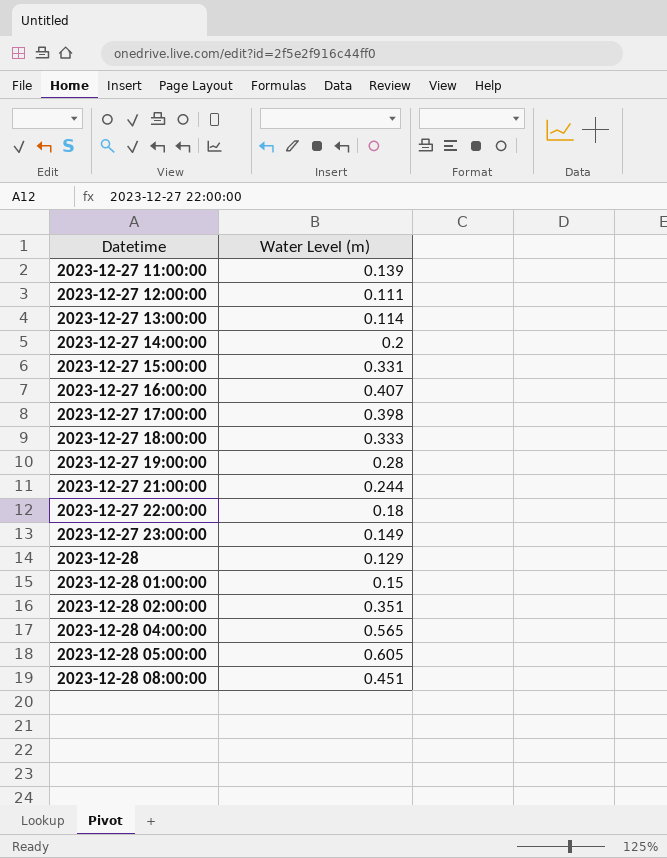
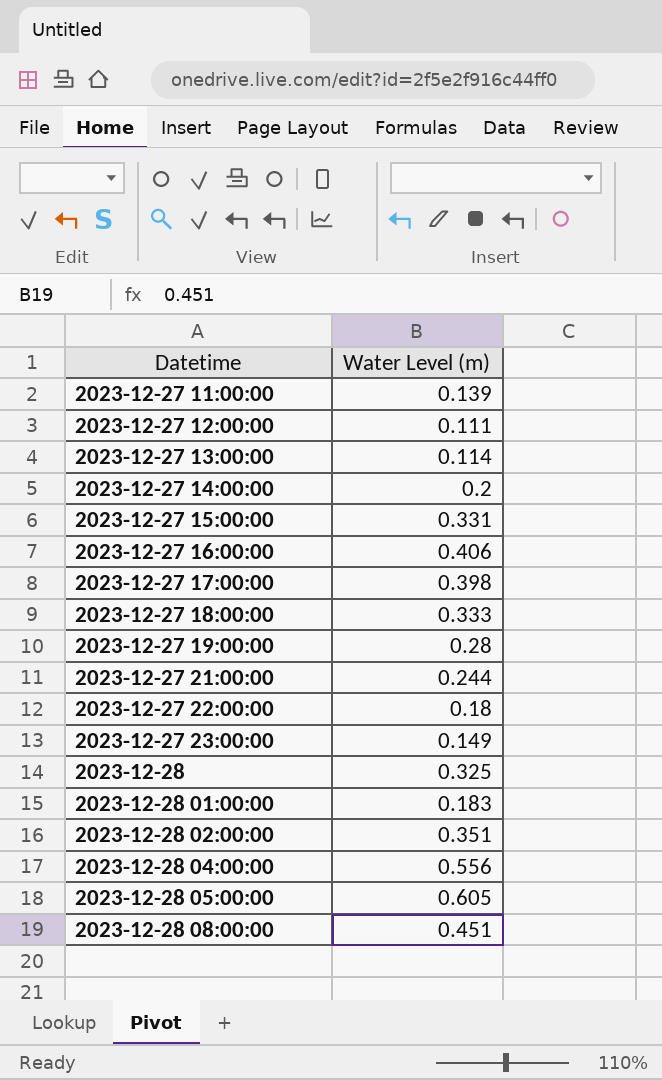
2023-12-27 16:00:00 | Water Level (m): 0.407 -> 0.406
2023-12-28 | Water Level (m): 0.129 -> 0.325
2023-12-28 01:00:00 | Water Level (m): 0.15 -> 0.183
2023-12-28 04:00:00 | Water Level (m): 0.565 -> 0.556

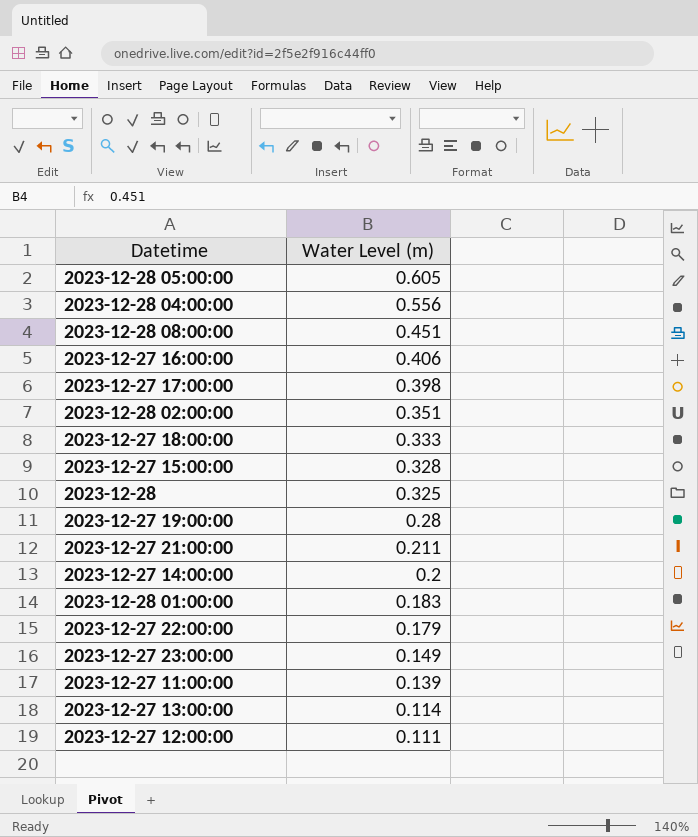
row order: Datetime ascending -> Water Level (m) descending
2023-12-27 15:00:00 | Water Level (m): 0.331 -> 0.328
2023-12-27 21:00:00 | Water Level (m): 0.244 -> 0.211
2023-12-27 22:00:00 | Water Level (m): 0.18 -> 0.179

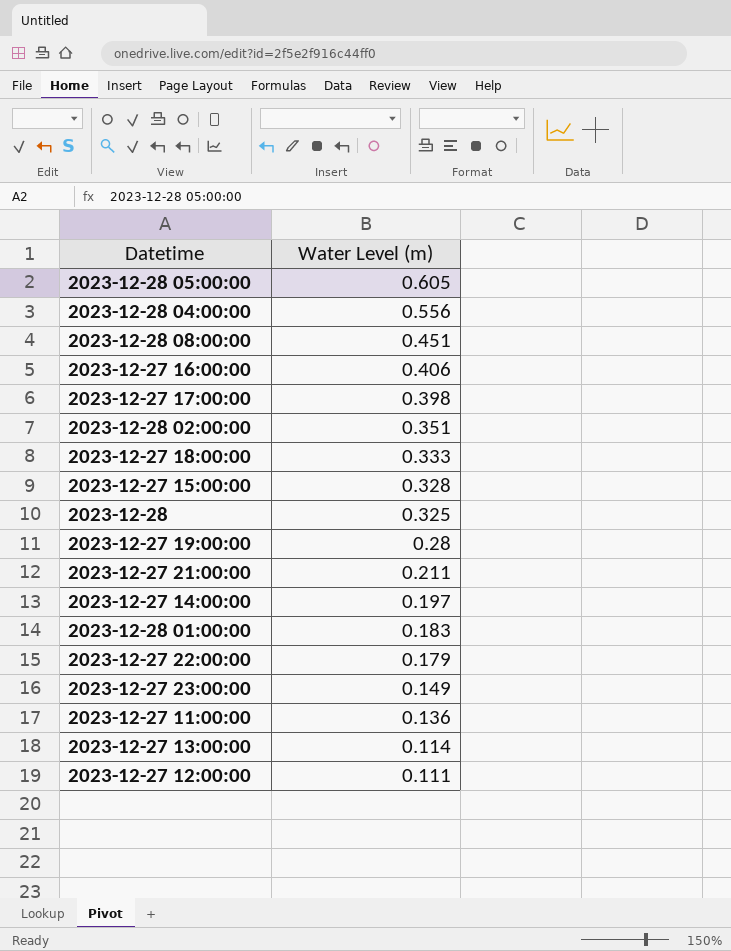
2023-12-27 14:00:00 | Water Level (m): 0.2 -> 0.197
2023-12-27 11:00:00 | Water Level (m): 0.139 -> 0.136

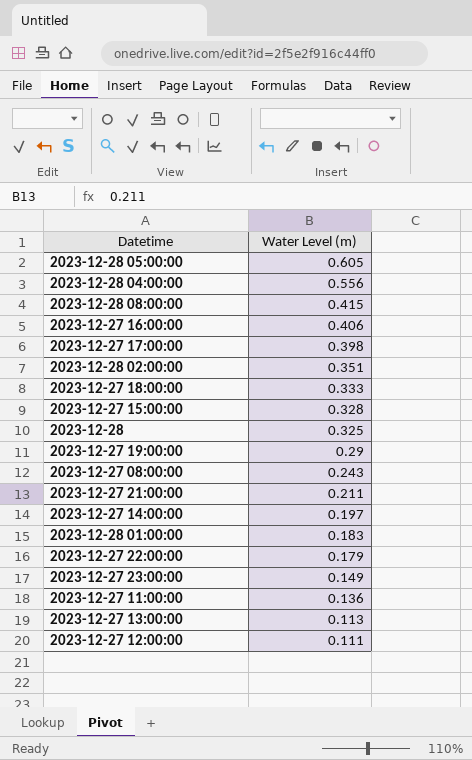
2023-12-28 08:00:00 | Water Level (m): 0.451 -> 0.415
2023-12-27 19:00:00 | Water Level (m): 0.28 -> 0.29
row 2023-12-27 08:00:00: none -> 0.243
2023-12-27 13:00:00 | Water Level (m): 0.114 -> 0.113

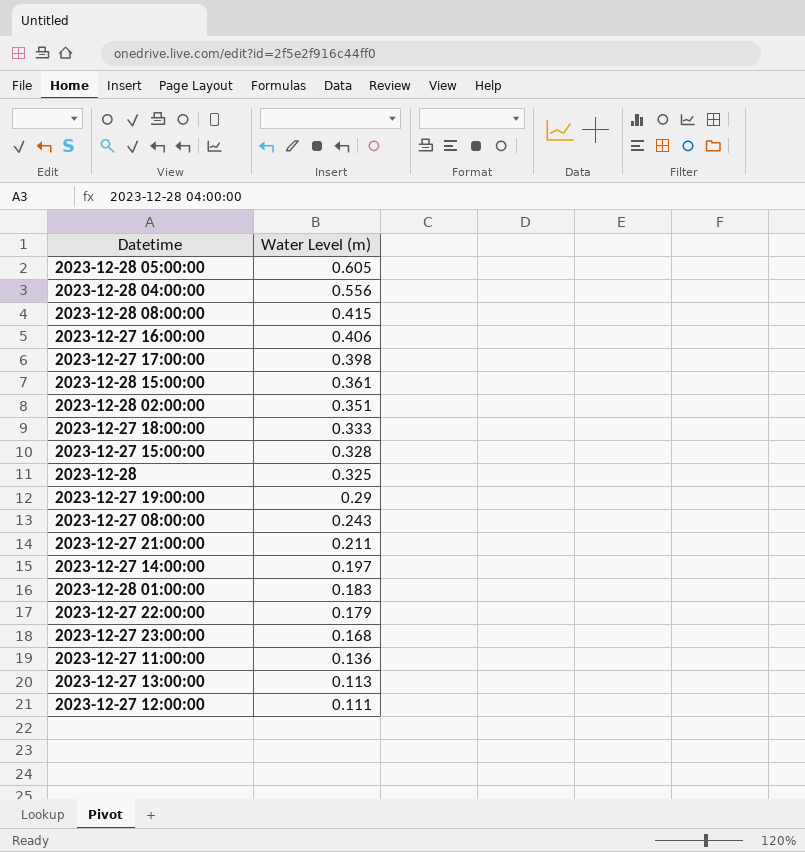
row 2023-12-28 15:00:00: none -> 0.361
2023-12-27 23:00:00 | Water Level (m): 0.149 -> 0.168

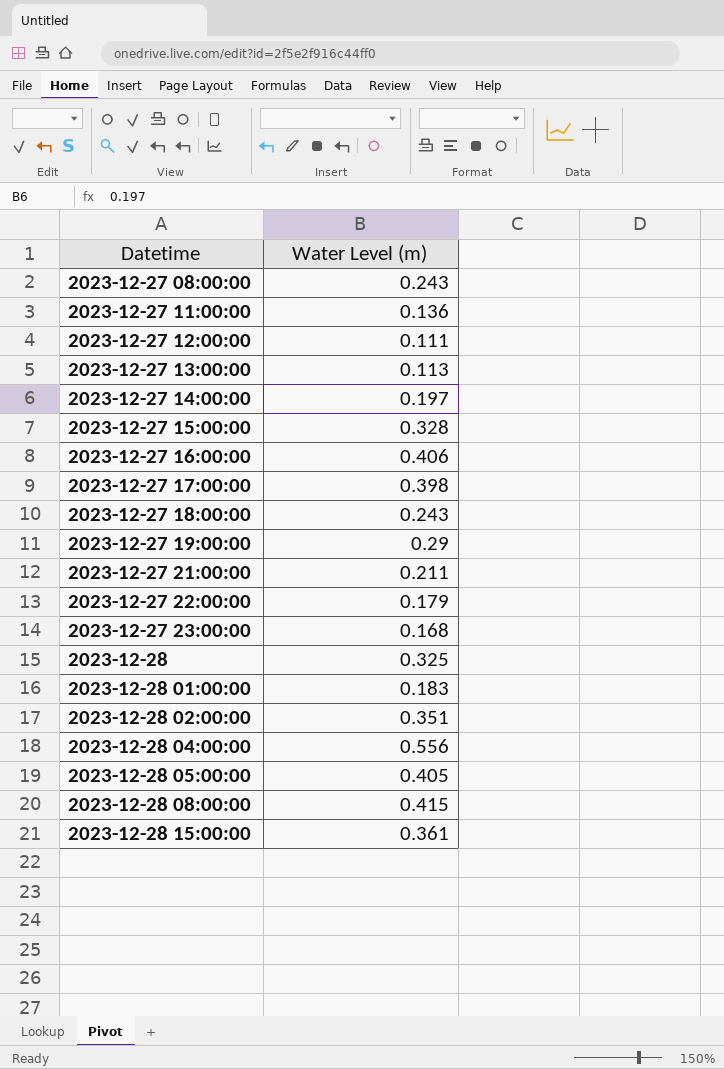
row order: Water Level (m) descending -> Datetime ascending
2023-12-27 18:00:00 | Water Level (m): 0.333 -> 0.243
2023-12-28 05:00:00 | Water Level (m): 0.605 -> 0.405

